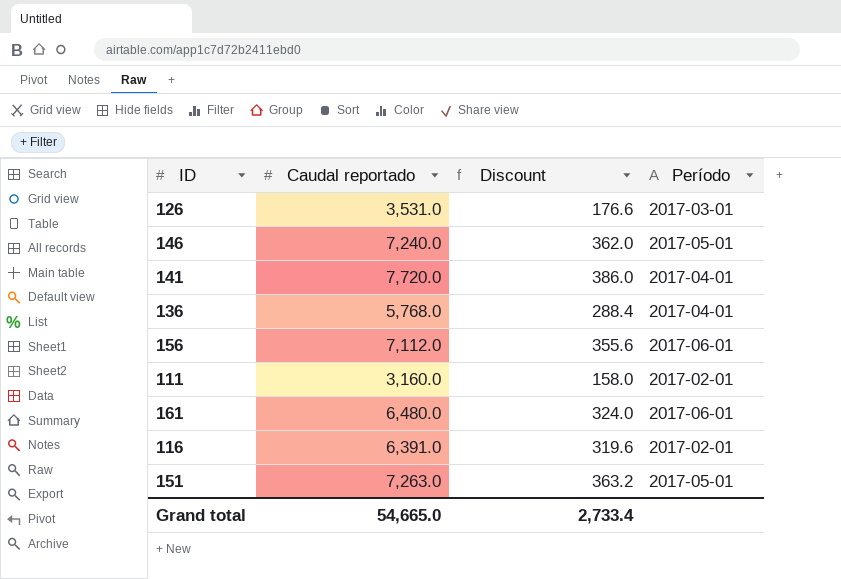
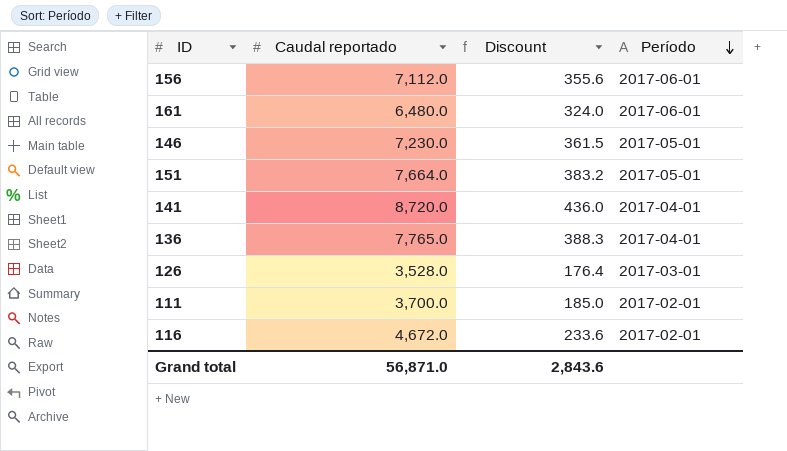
row order: none -> Período descending
146 | Caudal reportado: 7,240.0 -> 7,230.0
146 | Discount: 362.0 -> 361.5
151 | Caudal reportado: 7,263.0 -> 7,664.0
151 | Discount: 363.2 -> 383.2
141 | Caudal reportado: 7,720.0 -> 8,720.0
141 | Discount: 386.0 -> 436.0
136 | Caudal reportado: 5,768.0 -> 7,765.0
136 | Discount: 288.4 -> 388.3
126 | Caudal reportado: 3,531.0 -> 3,528.0
126 | Discount: 176.6 -> 176.4
111 | Caudal reportado: 3,160.0 -> 3,700.0
111 | Discount: 158.0 -> 185.0
116 | Caudal reportado: 6,391.0 -> 4,672.0
116 | Discount: 319.6 -> 233.6
Grand total | Caudal reportado: 54,665.0 -> 56,871.0
Grand total | Discount: 2,733.4 -> 2,843.6

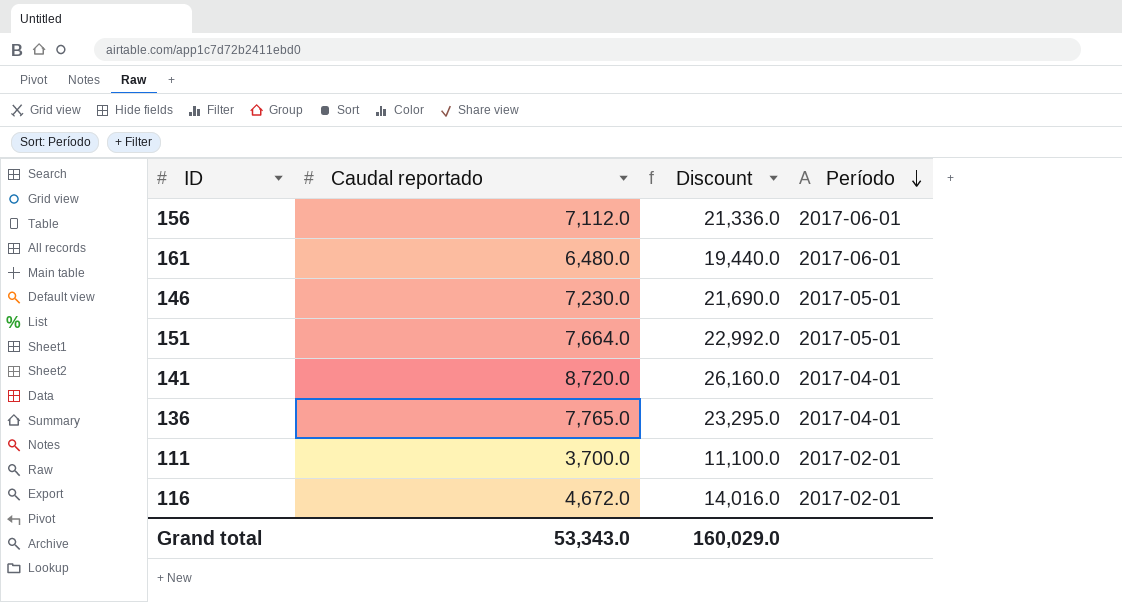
column Discount | formula: [Caudal reportado] * 0.05 -> [Caudal reportado] * 3
row 126: 3,528.0 | 176.4 | 2017-03-01 -> none
Grand total | Caudal reportado: 56,871.0 -> 53,343.0
Grand total | Discount: 2,843.6 -> 160,029.0

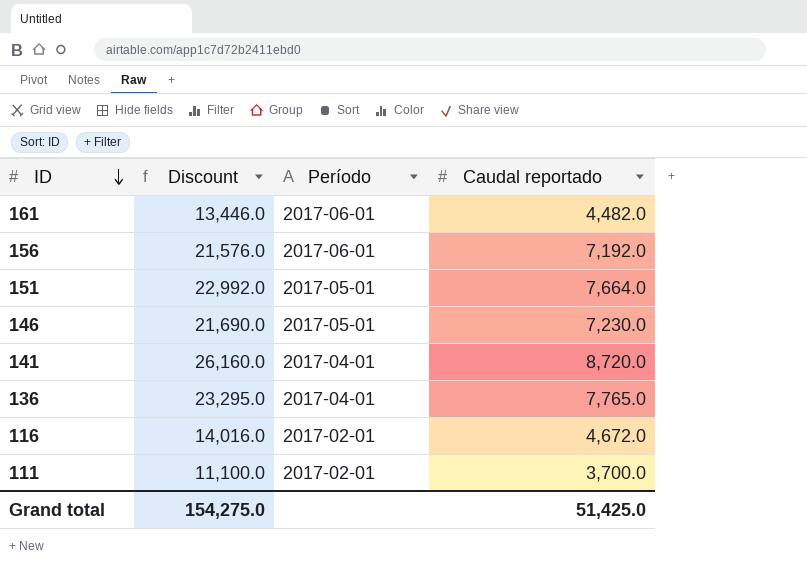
row order: Período descending -> ID descending
column Caudal reportado | position: 2 -> 4
161 | Discount: 19,440.0 -> 13,446.0
161 | Caudal reportado: 6,480.0 -> 4,482.0
156 | Discount: 21,336.0 -> 21,576.0
156 | Caudal reportado: 7,112.0 -> 7,192.0
Grand total | Discount: 160,029.0 -> 154,275.0
Grand total | Caudal reportado: 53,343.0 -> 51,425.0

